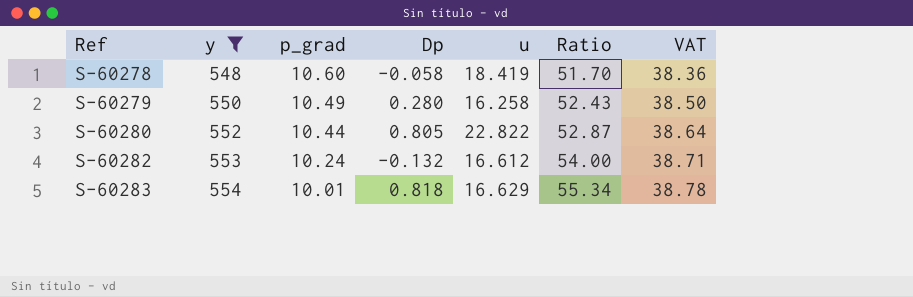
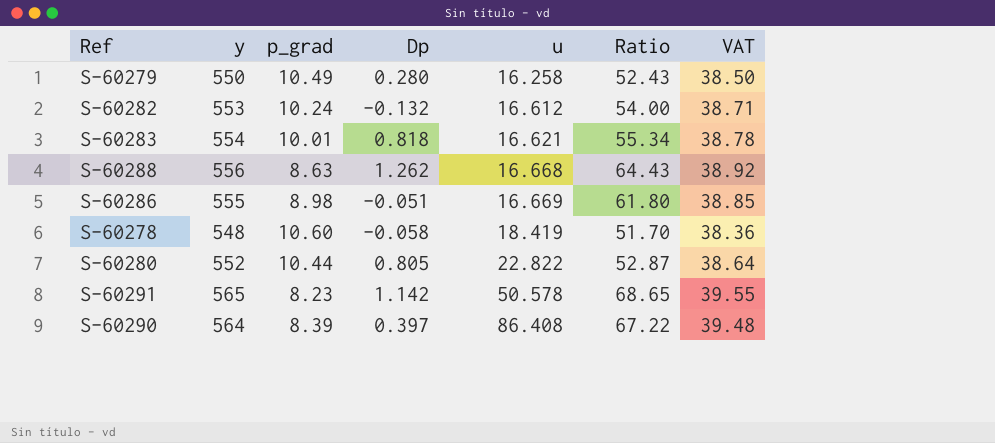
filter: y <= 554 -> none
row order: Ref ascending -> u ascending
S-60283 | u: 16.629 -> 16.621

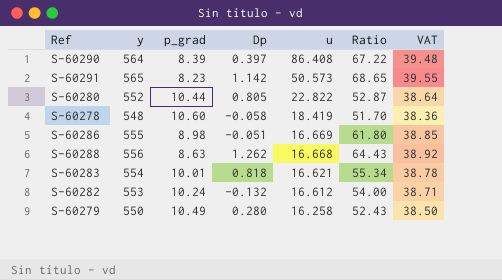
row order: u ascending -> u descending
S-60291 | u: 50.578 -> 50.573

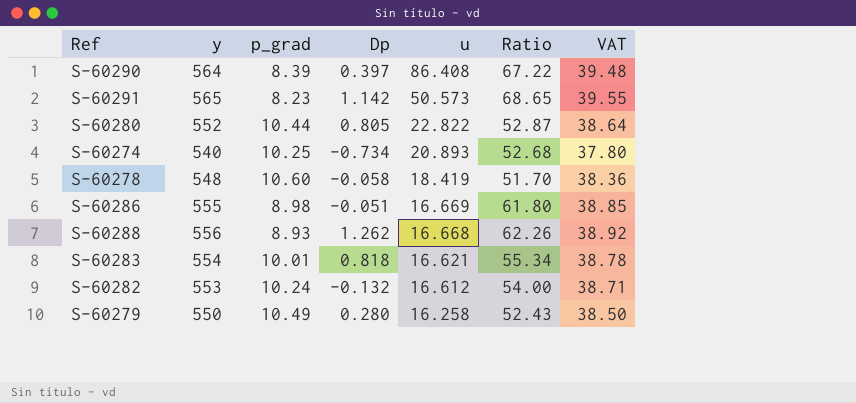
row S-60274: none -> 540 | 10.25 | -0.734 | 20.893 | 52.68 | 37.80
S-60288 | p_grad: 8.63 -> 8.93
S-60288 | Ratio: 64.43 -> 62.26

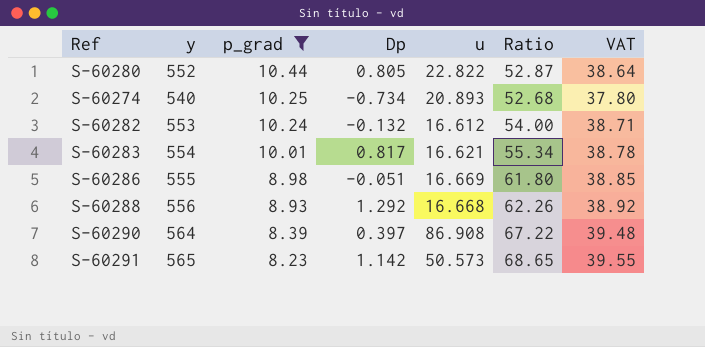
filter: none -> p_grad <= 10.44
row order: u descending -> p_grad descending
S-60283 | Dp: 0.818 -> 0.817
S-60288 | Dp: 1.262 -> 1.292
S-60290 | u: 86.408 -> 86.908

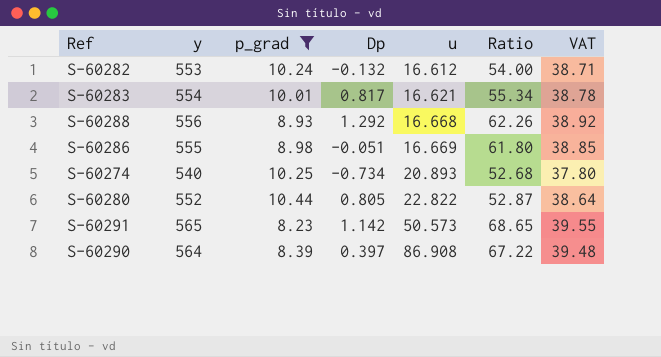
row order: p_grad descending -> u ascending

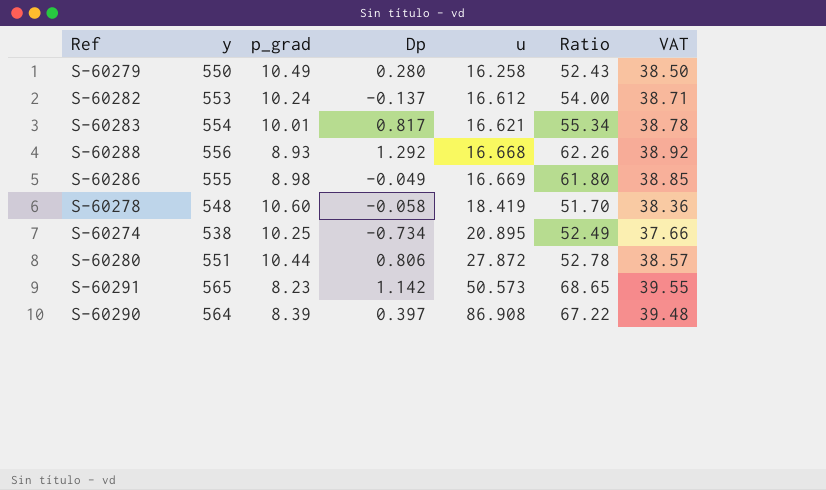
filter: p_grad <= 10.44 -> none
S-60282 | Dp: -0.132 -> -0.137
S-60286 | Dp: -0.051 -> -0.049
S-60274 | y: 540 -> 538
S-60274 | u: 20.893 -> 20.895
S-60274 | Ratio: 52.68 -> 52.49
S-60274 | VAT: 37.80 -> 37.66
S-60280 | y: 552 -> 551
S-60280 | Dp: 0.805 -> 0.806
S-60280 | u: 22.822 -> 27.872
S-60280 | Ratio: 52.87 -> 52.78
S-60280 | VAT: 38.64 -> 38.57

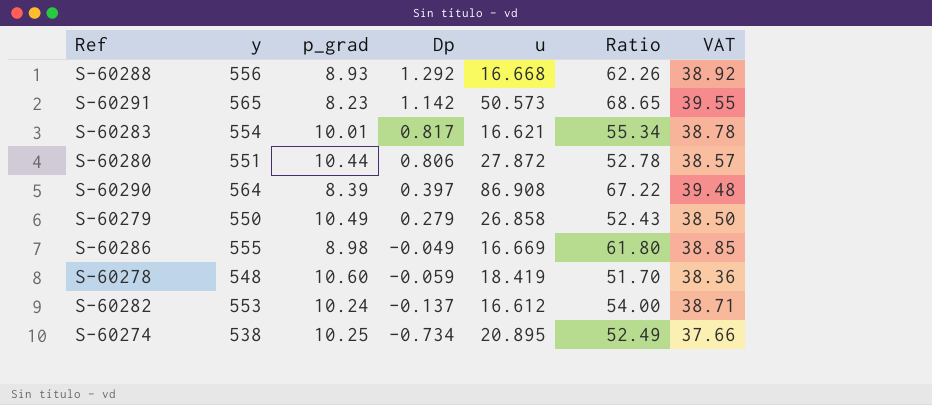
row order: u ascending -> Dp descending
S-60279 | Dp: 0.280 -> 0.279
S-60279 | u: 16.258 -> 26.858
S-60278 | Dp: -0.058 -> -0.059

